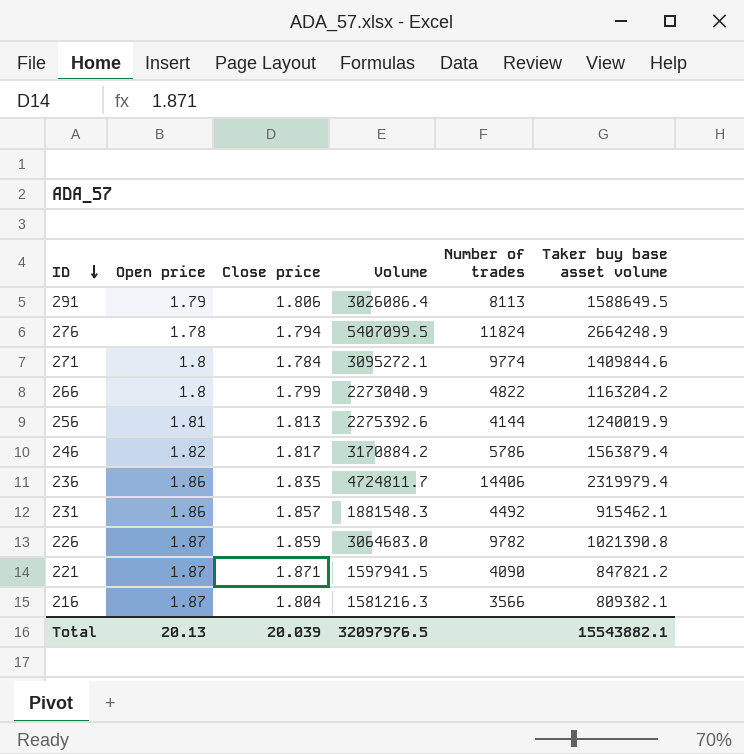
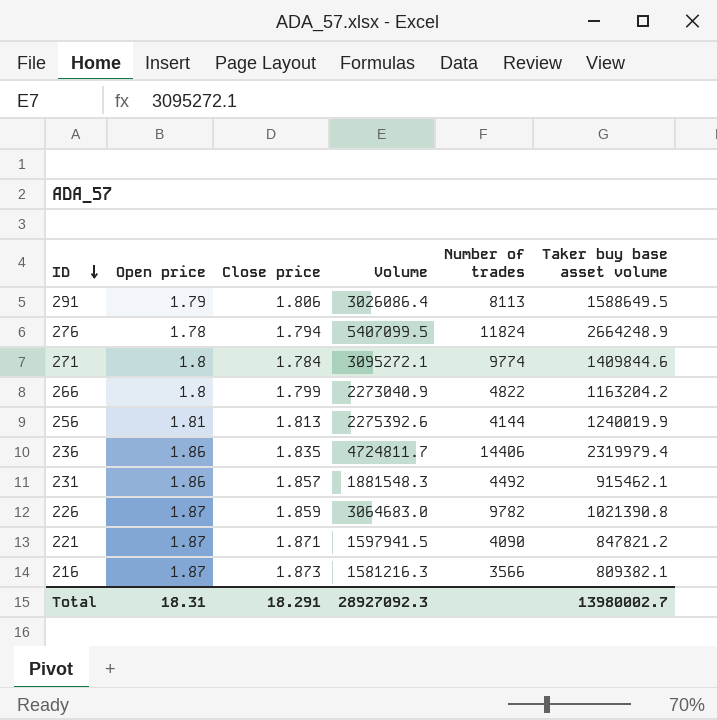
row 246: 1.82 | 1.817 | 3170884.2 | 5786 | 1563879.4 -> none
216 | Close price: 1.804 -> 1.873
Total | Open price: 20.13 -> 18.31
Total | Close price: 20.039 -> 18.291
Total | Volume: 32097976.5 -> 28927092.3
Total | Taker buy base asset volume: 15543882.1 -> 13980002.7

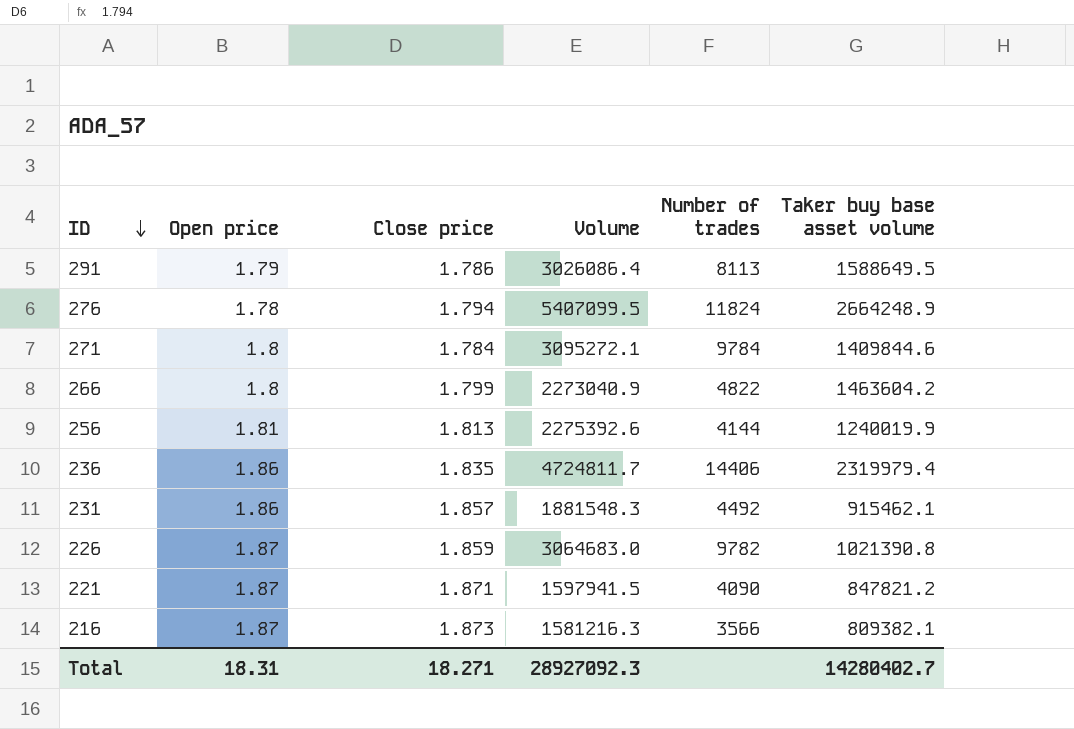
291 | Close price: 1.806 -> 1.786
271 | Number of trades: 9774 -> 9784
266 | Taker buy base asset volume: 1163204.2 -> 1463604.2
Total | Close price: 18.291 -> 18.271
Total | Taker buy base asset volume: 13980002.7 -> 14280402.7

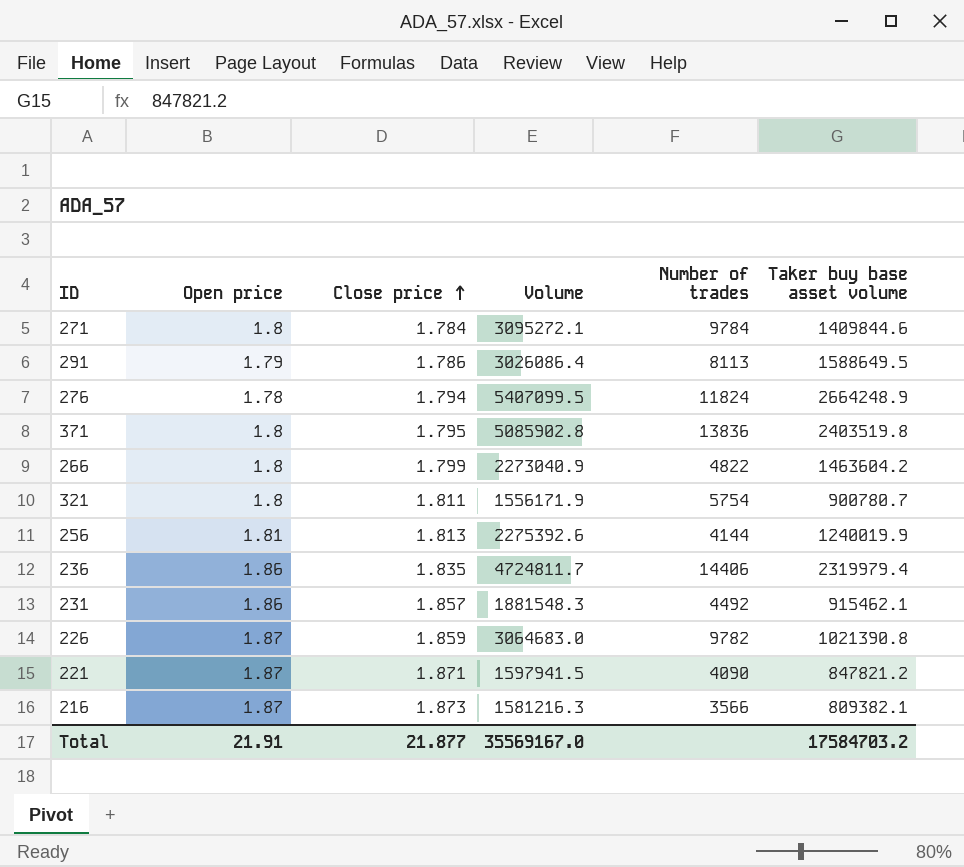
row order: ID descending -> Close price ascending
row 371: none -> 1.8 | 1.795 | 5085902.8 | 13836 | 2403519.8
row 321: none -> 1.8 | 1.811 | 1556171.9 | 5754 | 900780.7
Total | Open price: 18.31 -> 21.91
Total | Close price: 18.271 -> 21.877
Total | Volume: 28927092.3 -> 35569167.0
Total | Taker buy base asset volume: 14280402.7 -> 17584703.2

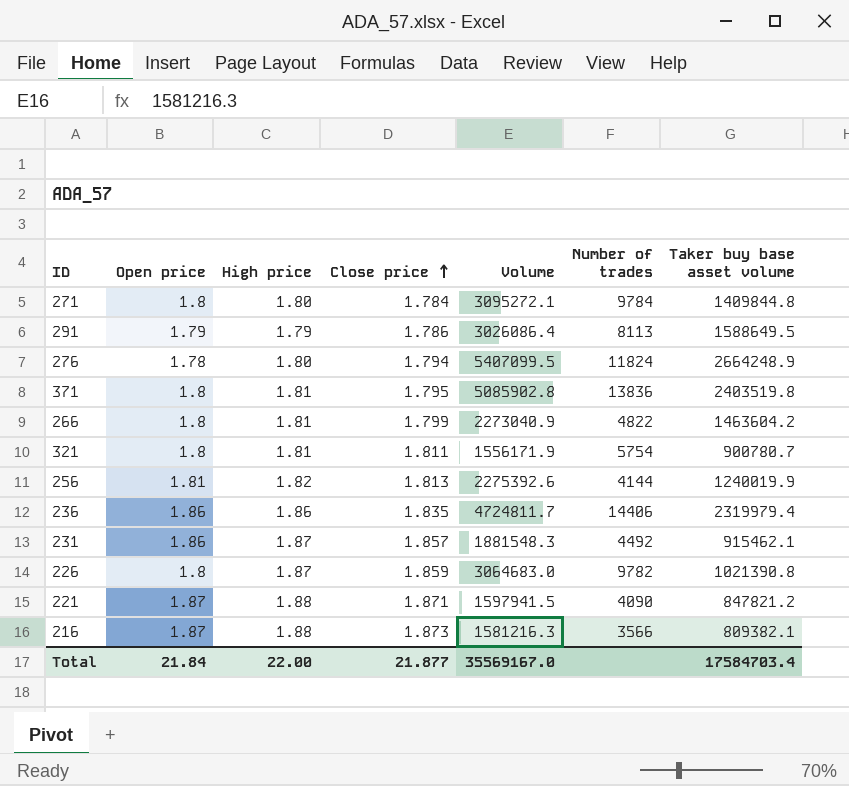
column High price | position: none -> 3
271 | Taker buy base asset volume: 1409844.6 -> 1409844.8
226 | Open price: 1.87 -> 1.8
Total | Open price: 21.91 -> 21.84
Total | Taker buy base asset volume: 17584703.2 -> 17584703.4

